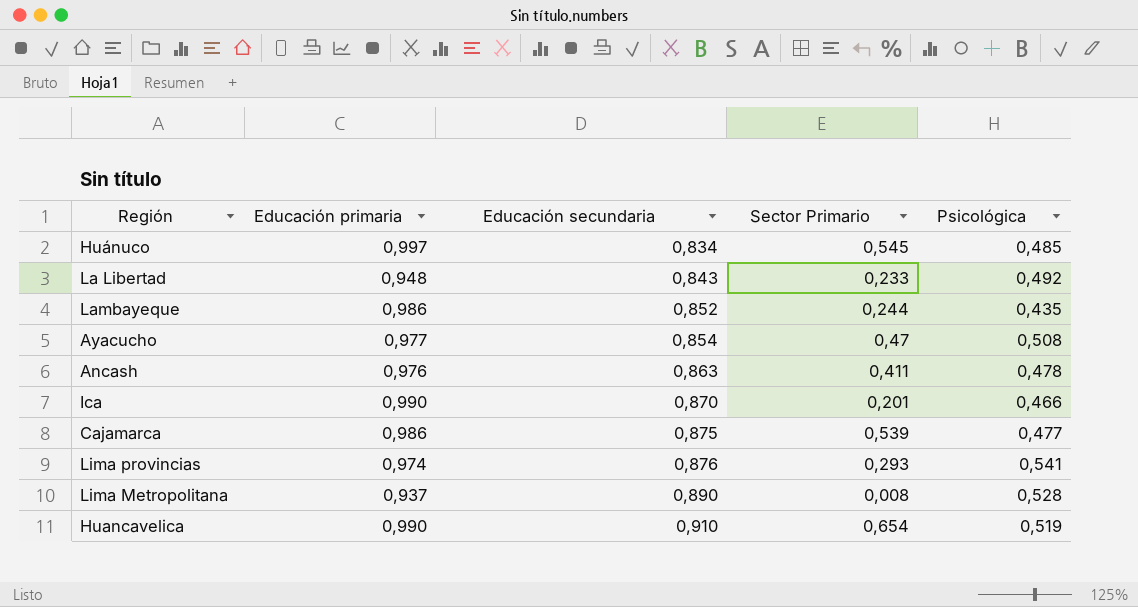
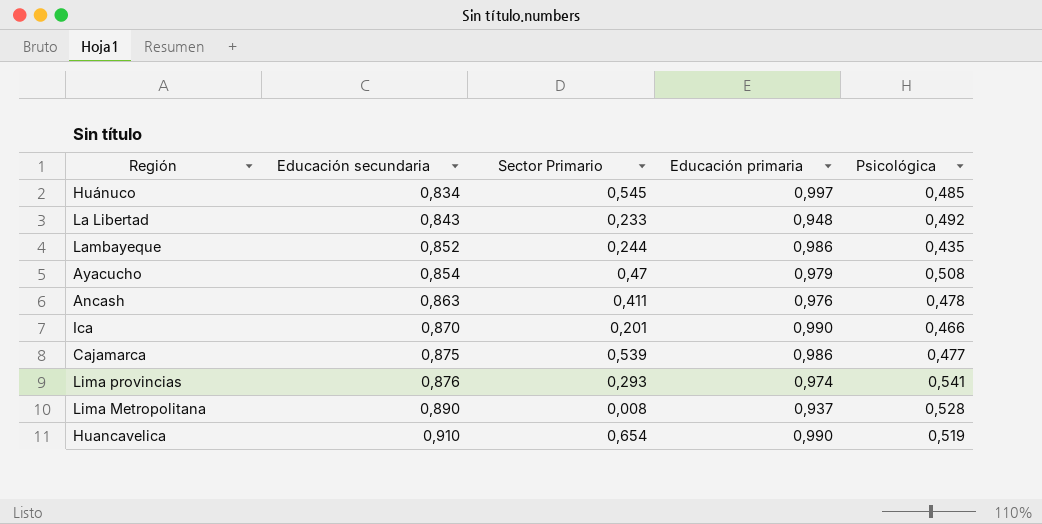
column Educación primaria | position: 2 -> 4
Ayacucho | Educación primaria: 0,977 -> 0,979

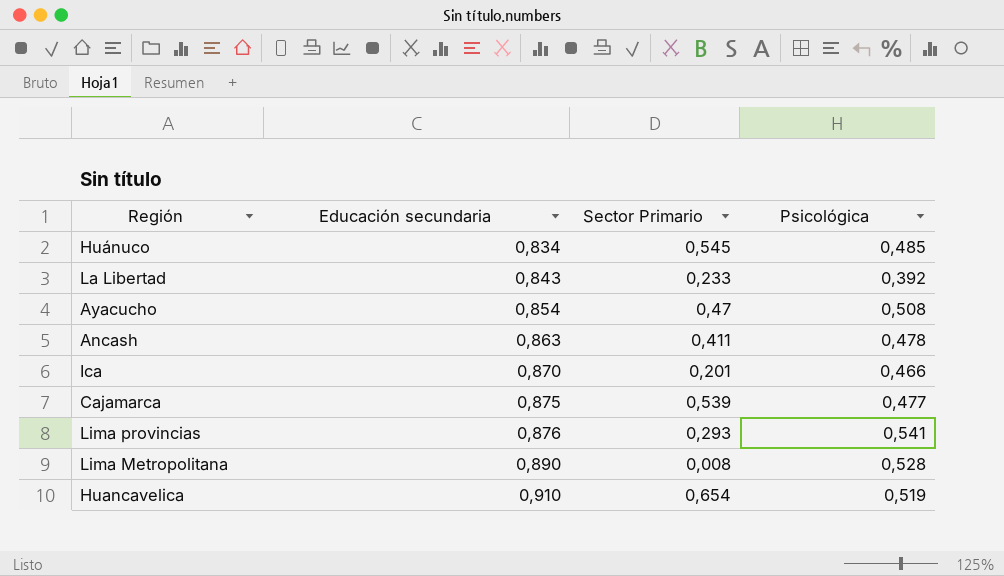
column Educación primaria | position: 4 -> none
row Lambayeque: 0,852 | 0,244 | 0,986 | 0,435 -> none
La Libertad | Psicológica: 0,492 -> 0,392

